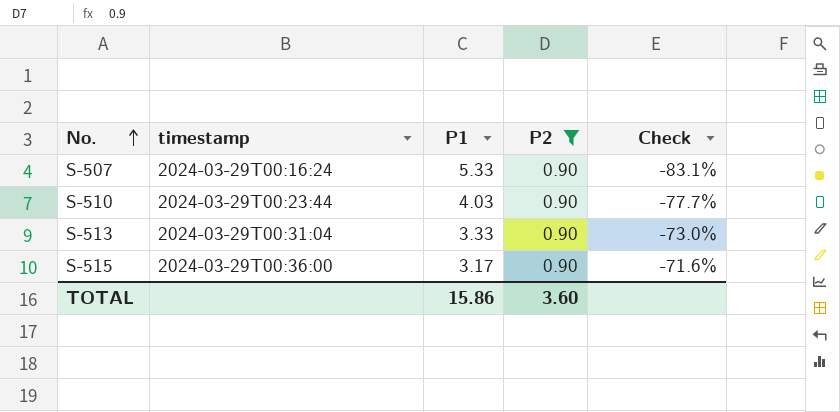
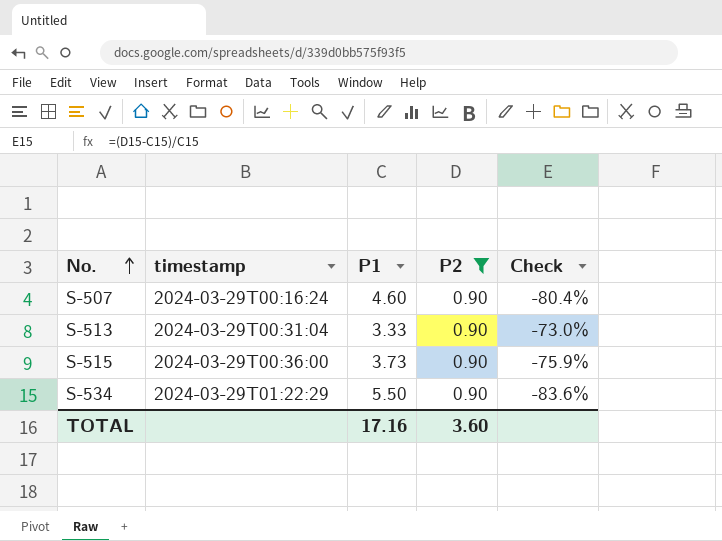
row S-510: 2024-03-29T00:23:44 | 4.03 | 0.90 | -77.7% -> none
S-507 | P1: 5.33 -> 4.60
S-507 | Check: -83.1% -> -80.4%
S-515 | P1: 3.17 -> 3.73
S-515 | Check: -71.6% -> -75.9%
row S-534: none -> 2024-03-29T01:22:29 | 5.50 | 0.90 | -83.6%
TOTAL | P1: 15.86 -> 17.16

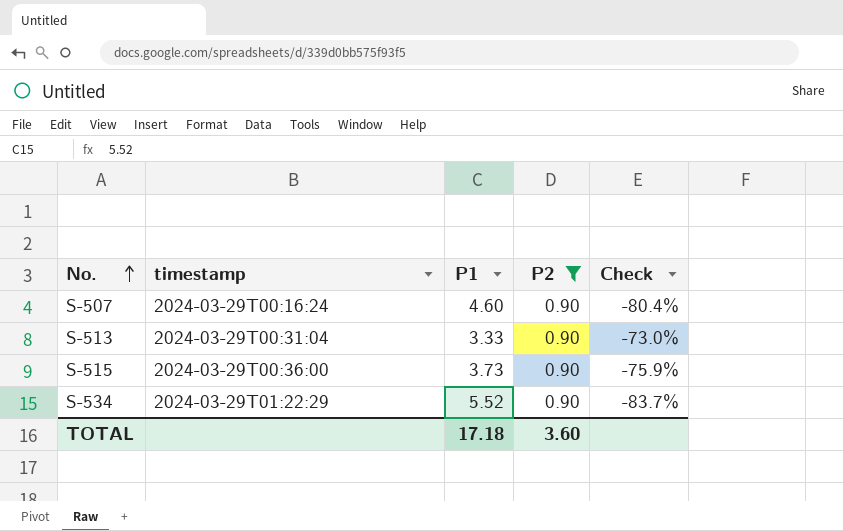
S-534 | P1: 5.50 -> 5.52
S-534 | Check: -83.6% -> -83.7%
TOTAL | P1: 17.16 -> 17.18

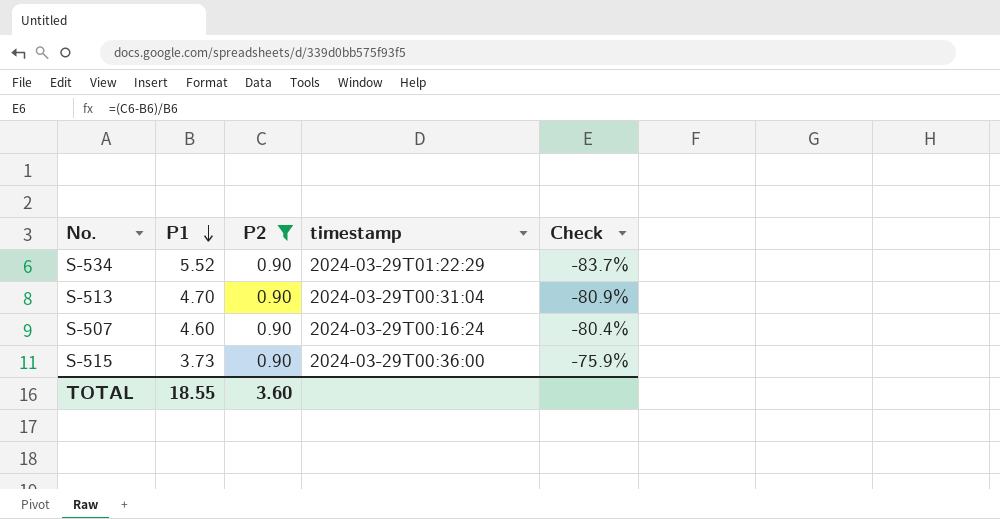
row order: No. ascending -> P1 descending
column timestamp | position: 2 -> 4
S-513 | P1: 3.33 -> 4.70
S-513 | Check: -73.0% -> -80.9%
TOTAL | P1: 17.18 -> 18.55

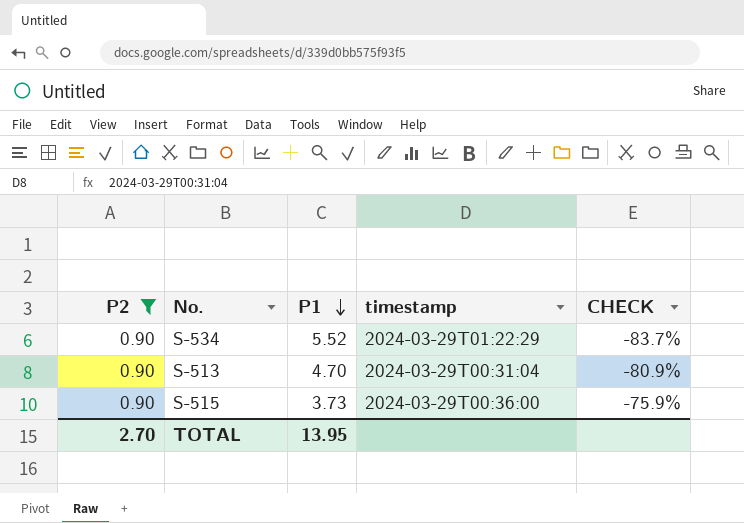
column P2 | position: 3 -> 1
column name: Check -> CHECK
row S-507: 4.60 | 0.90 | 2024-03-29T00:16:24 | -80.4% -> none
TOTAL | P2: 3.60 -> 2.70
TOTAL | P1: 18.55 -> 13.95

